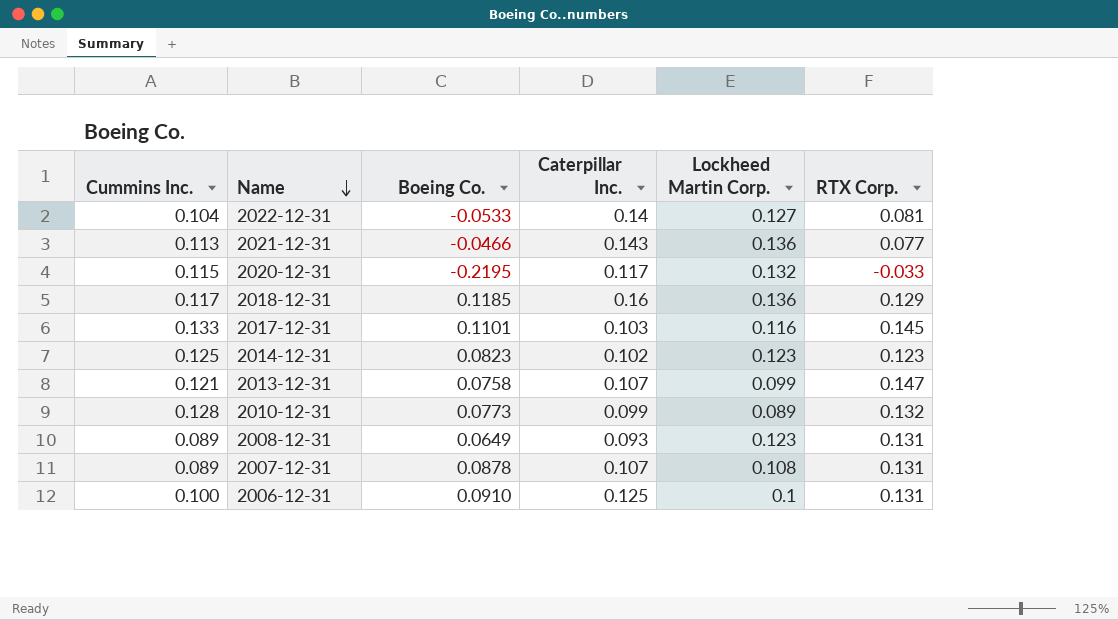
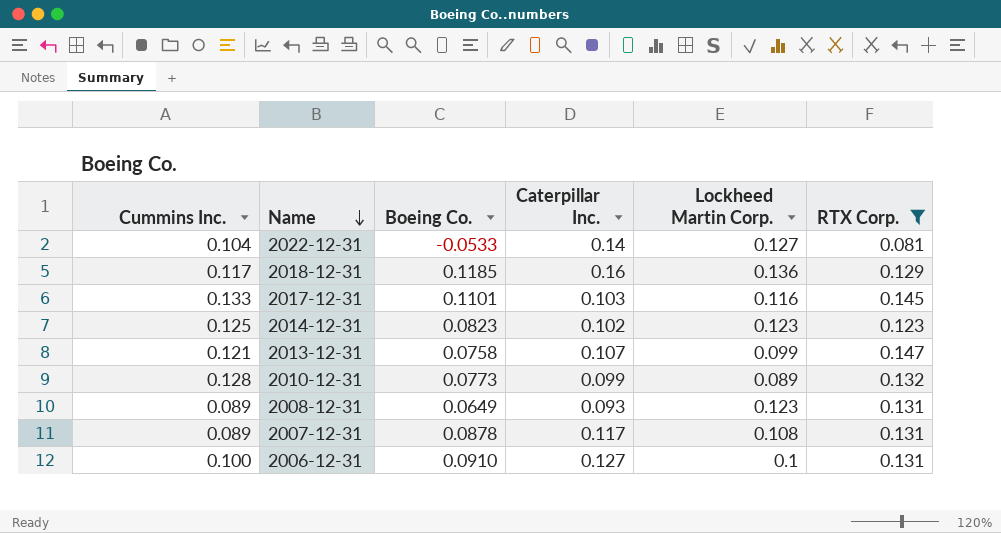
filter: none -> RTX Corp. >= 0.081
2007-12-31 | Caterpillar Inc.: 0.107 -> 0.117
2006-12-31 | Caterpillar Inc.: 0.125 -> 0.127

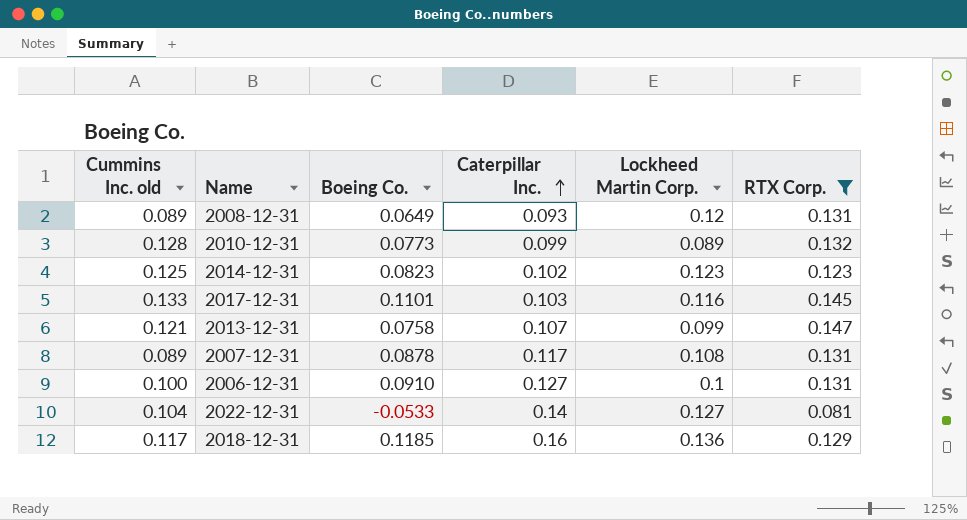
row order: Name descending -> Caterpillar Inc. ascending
column name: Cummins Inc. -> Cummins Inc. old
2008-12-31 | Lockheed Martin Corp.: 0.123 -> 0.12

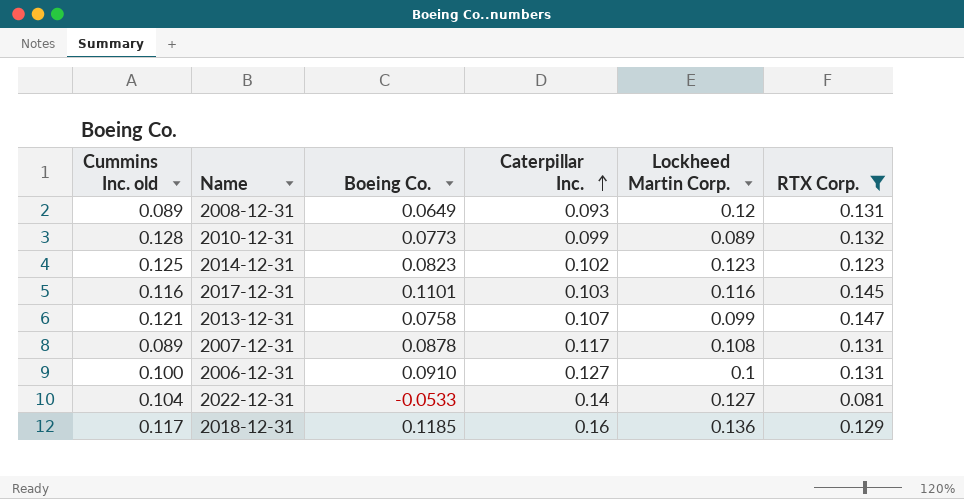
2017-12-31 | Cummins Inc. old: 0.133 -> 0.116

